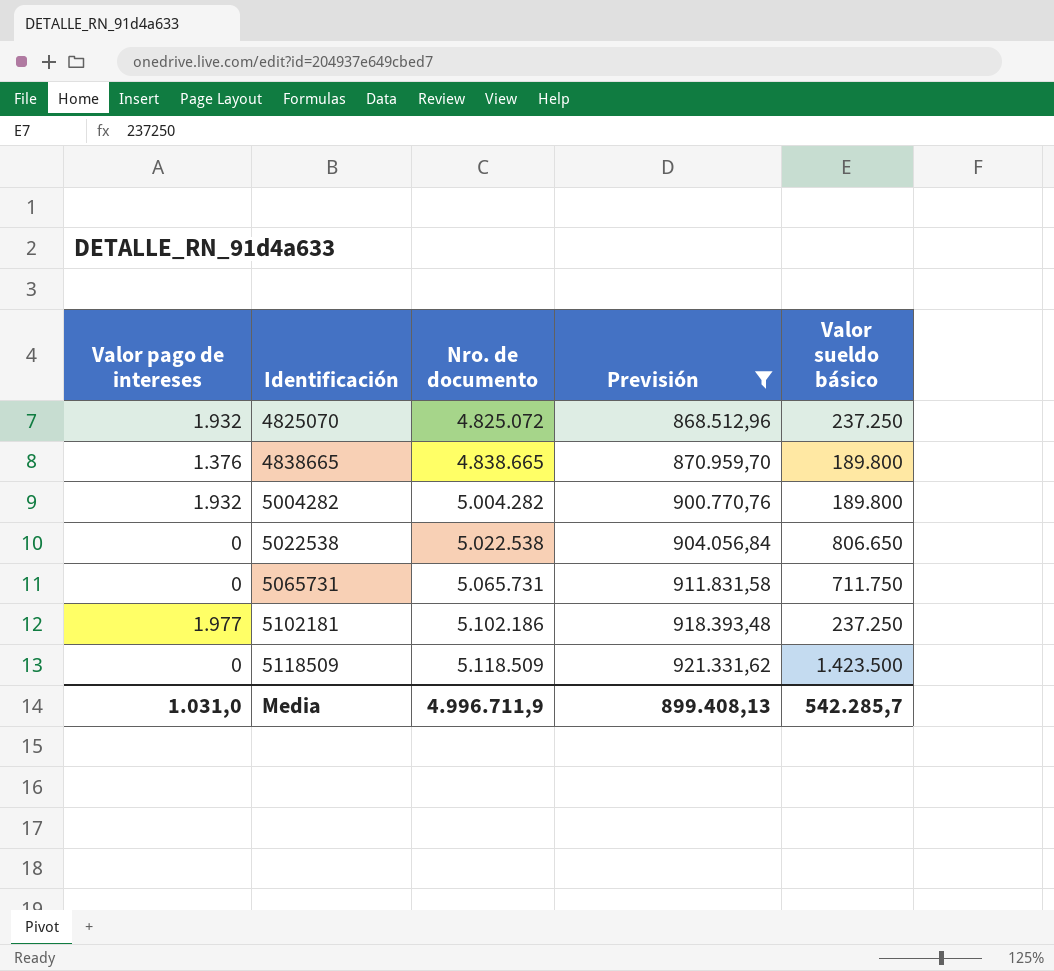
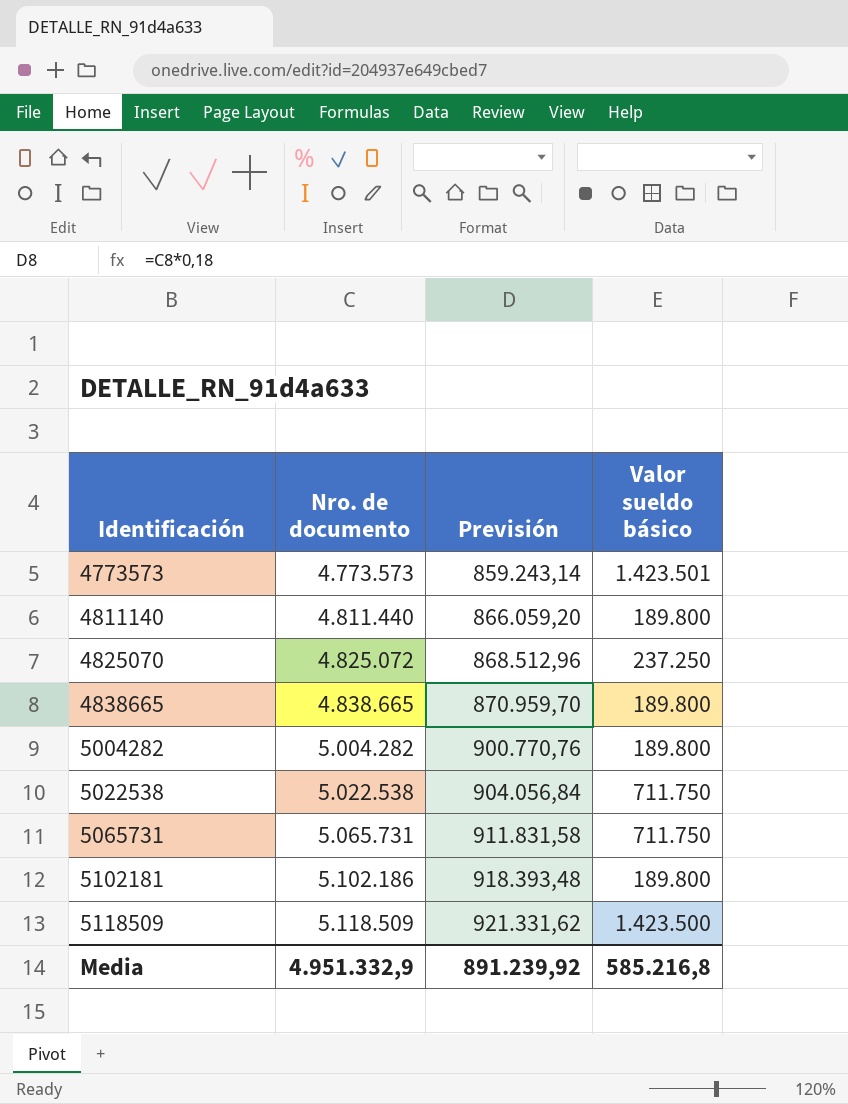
filter: Previsión >= 868.512,96 -> none
column Valor pago de intereses | position: 1 -> none
5022538 | Valor sueldo básico: 806.650 -> 711.750
5102181 | Valor sueldo básico: 237.250 -> 189.800
Media | Nro. de documento: 4.996.711,9 -> 4.951.332,9
Media | Previsión: 899.408,13 -> 891.239,92
Media | Valor sueldo básico: 542.285,7 -> 585.216,8

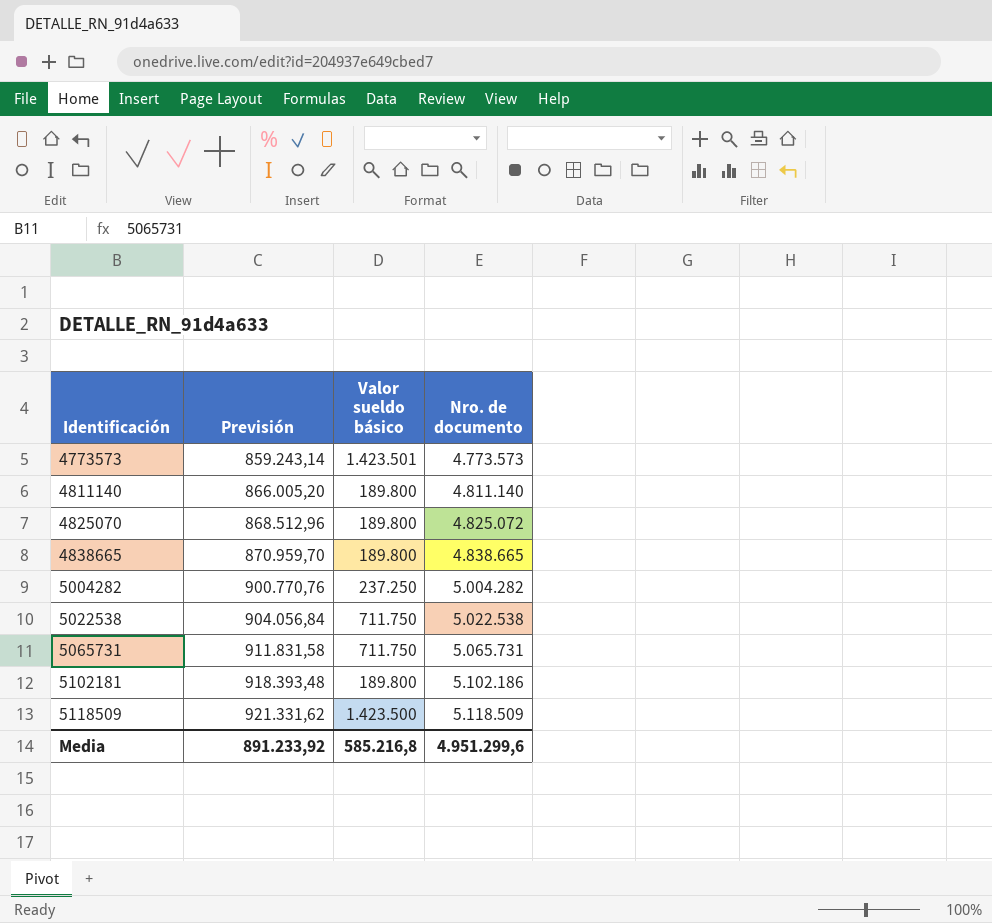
column Nro. de documento | position: 2 -> 4
4811140 | Previsión: 866.059,20 -> 866.005,20
4811140 | Nro. de documento: 4.811.440 -> 4.811.140
4825070 | Valor sueldo básico: 237.250 -> 189.800
5004282 | Valor sueldo básico: 189.800 -> 237.250
Media | Previsión: 891.239,92 -> 891.233,92
Media | Nro. de documento: 4.951.332,9 -> 4.951.299,6

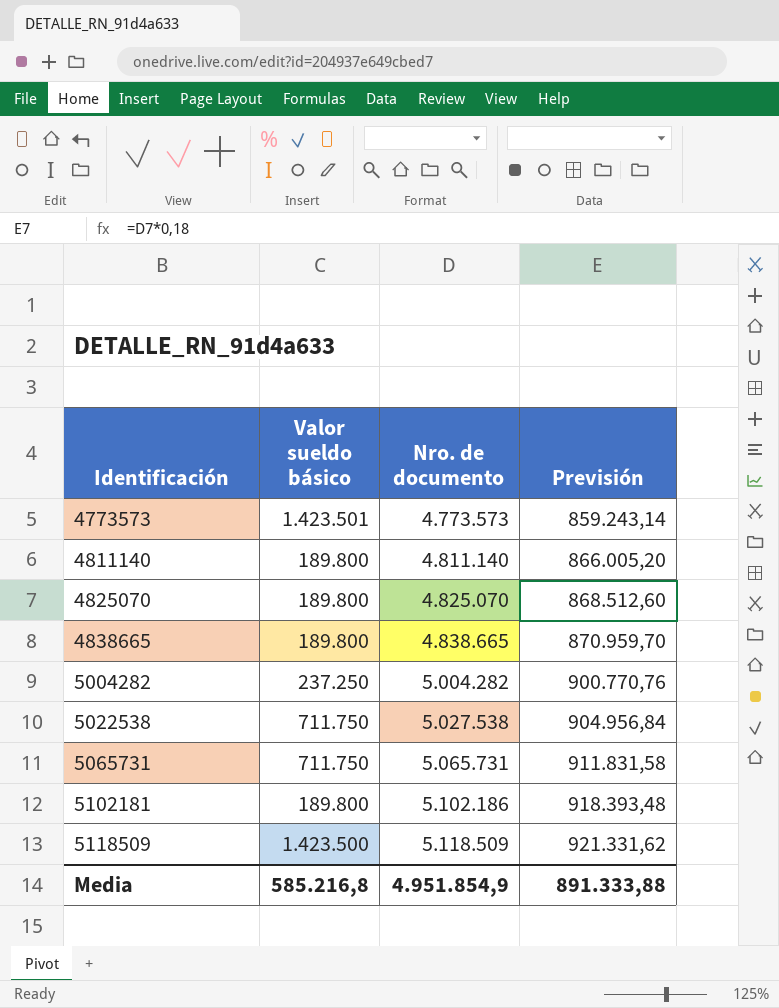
column Previsión | position: 2 -> 4
4825070 | Nro. de documento: 4.825.072 -> 4.825.070
4825070 | Previsión: 868.512,96 -> 868.512,60
5022538 | Nro. de documento: 5.022.538 -> 5.027.538
5022538 | Previsión: 904.056,84 -> 904.956,84
Media | Nro. de documento: 4.951.299,6 -> 4.951.854,9
Media | Previsión: 891.233,92 -> 891.333,88

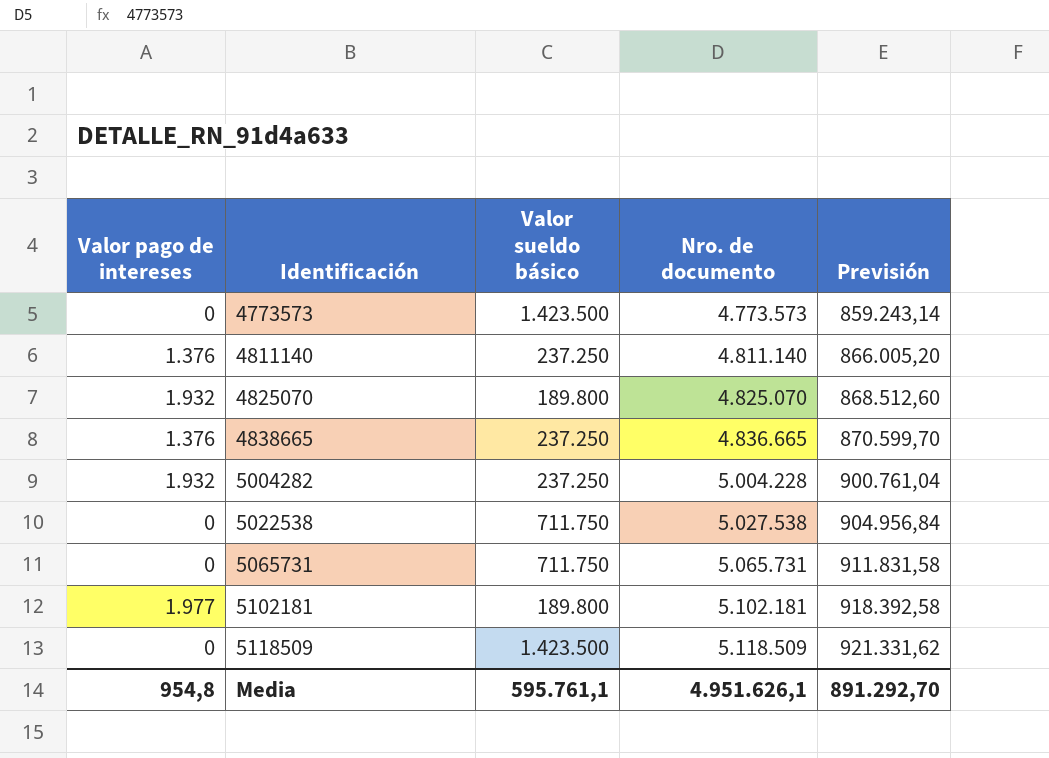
column Valor pago de intereses | position: none -> 1
4773573 | Valor sueldo básico: 1.423.501 -> 1.423.500
4811140 | Valor sueldo básico: 189.800 -> 237.250
4838665 | Valor sueldo básico: 189.800 -> 237.250
4838665 | Nro. de documento: 4.838.665 -> 4.836.665
4838665 | Previsión: 870.959,70 -> 870.599,70
5004282 | Nro. de documento: 5.004.282 -> 5.004.228
5004282 | Previsión: 900.770,76 -> 900.761,04
5102181 | Nro. de documento: 5.102.186 -> 5.102.181
5102181 | Previsión: 918.393,48 -> 918.392,58
Media | Valor sueldo básico: 585.216,8 -> 595.761,1
Media | Nro. de documento: 4.951.854,9 -> 4.951.626,1
Media | Previsión: 891.333,88 -> 891.292,70

